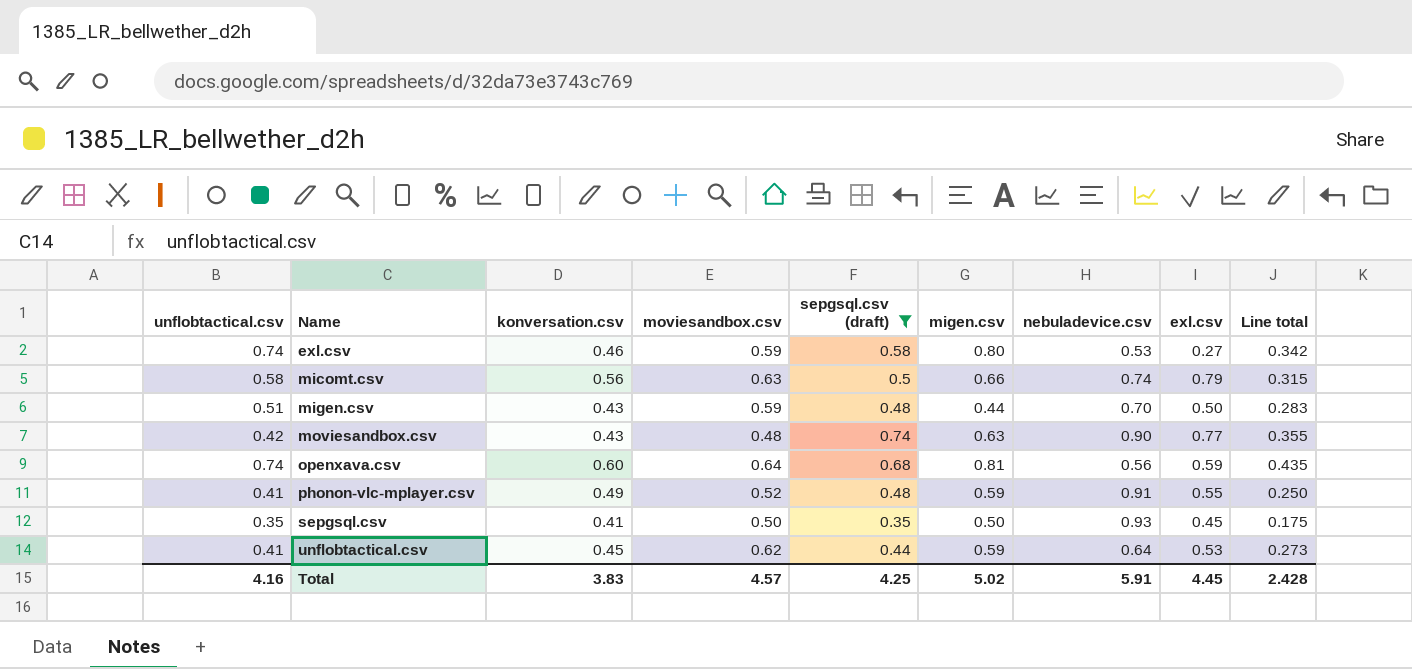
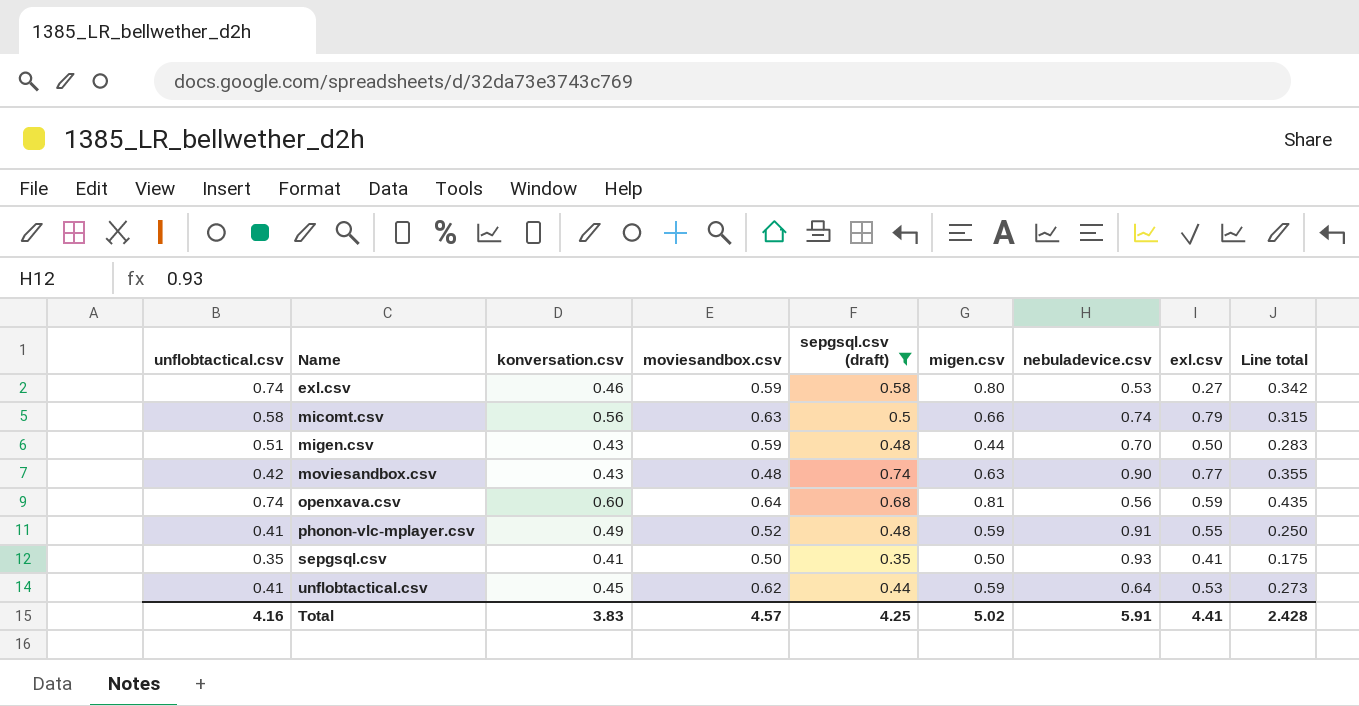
sepgsql.csv | exl.csv: 0.45 -> 0.41
Total | exl.csv: 4.45 -> 4.41

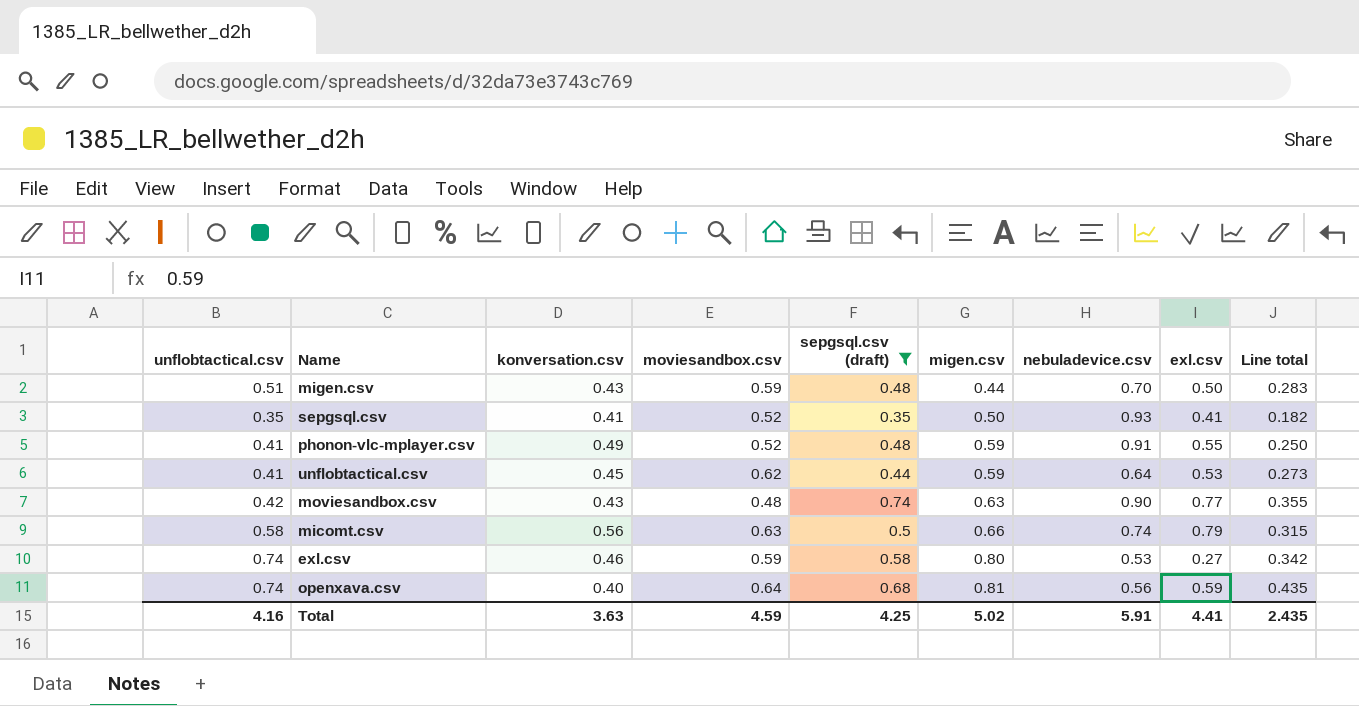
row order: Name ascending -> migen.csv ascending
sepgsql.csv | moviesandbox.csv: 0.50 -> 0.52
sepgsql.csv | Line total: 0.175 -> 0.182
openxava.csv | konversation.csv: 0.60 -> 0.40
Total | konversation.csv: 3.83 -> 3.63
Total | moviesandbox.csv: 4.57 -> 4.59
Total | Line total: 2.428 -> 2.435

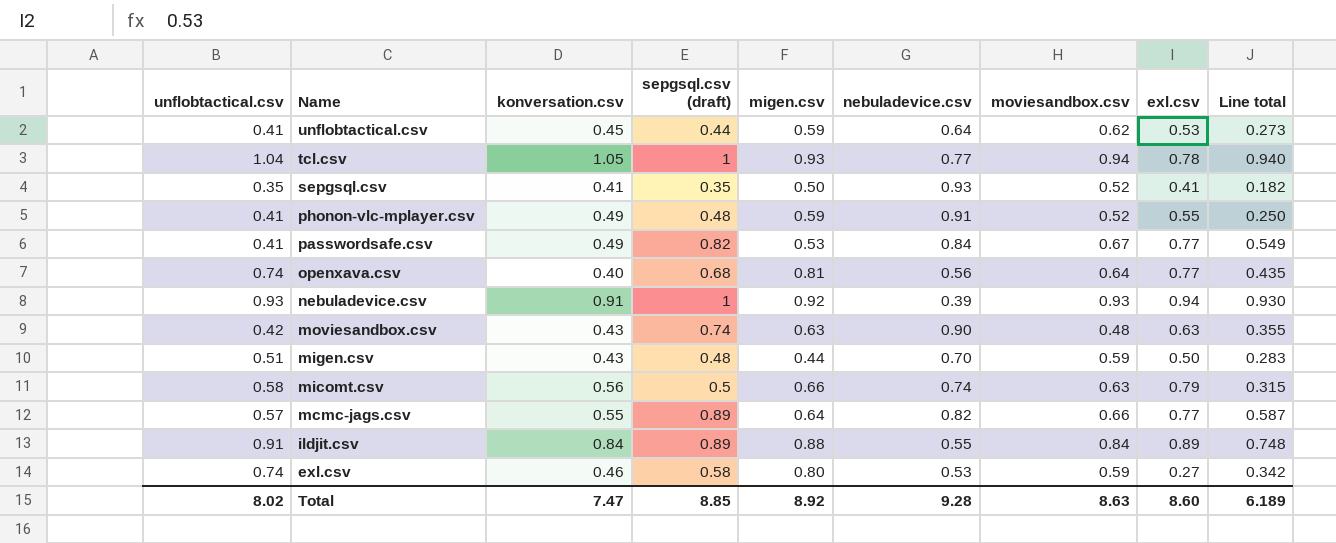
filter: sepgsql.csv (draft) <= 0.74 -> none
row order: migen.csv ascending -> Name descending
column moviesandbox.csv | position: 4 -> 7
openxava.csv | exl.csv: 0.59 -> 0.77
moviesandbox.csv | exl.csv: 0.77 -> 0.63
Total | unflobtactical.csv: 4.16 -> 8.02
Total | konversation.csv: 3.63 -> 7.47
Total | sepgsql.csv (draft): 4.25 -> 8.85
Total | migen.csv: 5.02 -> 8.92
Total | nebuladevice.csv: 5.91 -> 9.28
Total | moviesandbox.csv: 4.59 -> 8.63
Total | exl.csv: 4.41 -> 8.60
Total | Line total: 2.435 -> 6.189

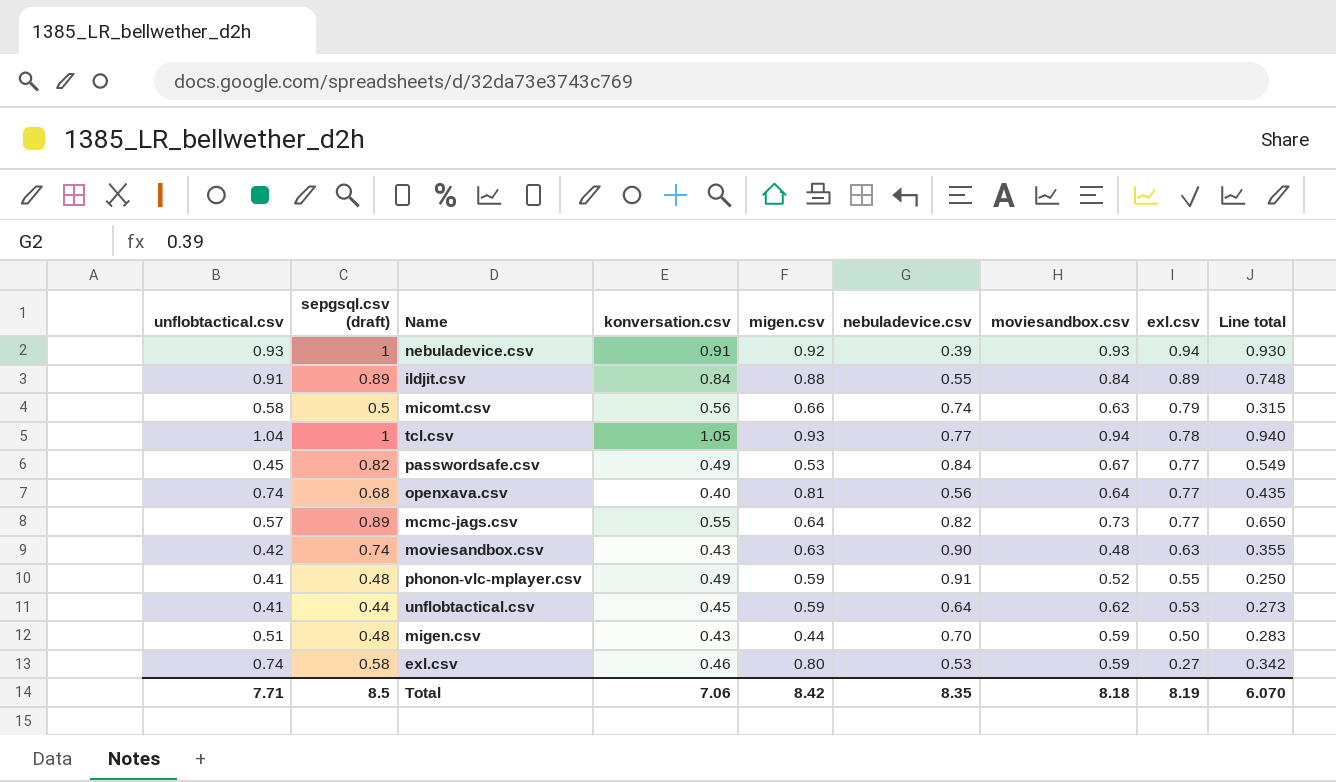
row order: Name descending -> exl.csv descending
column sepgsql.csv (draft) | position: 4 -> 2
row sepgsql.csv: 0.35 | 0.41 | 0.35 | 0.50 | 0.93 | 0.52 | 0.41 | 0.182 -> none
passwordsafe.csv | unflobtactical.csv: 0.41 -> 0.45
mcmc-jags.csv | moviesandbox.csv: 0.66 -> 0.73
mcmc-jags.csv | Line total: 0.587 -> 0.650
Total | unflobtactical.csv: 8.02 -> 7.71
Total | sepgsql.csv (draft): 8.85 -> 8.5
Total | konversation.csv: 7.47 -> 7.06
Total | migen.csv: 8.92 -> 8.42
Total | nebuladevice.csv: 9.28 -> 8.35
Total | moviesandbox.csv: 8.63 -> 8.18
Total | exl.csv: 8.60 -> 8.19
Total | Line total: 6.189 -> 6.070

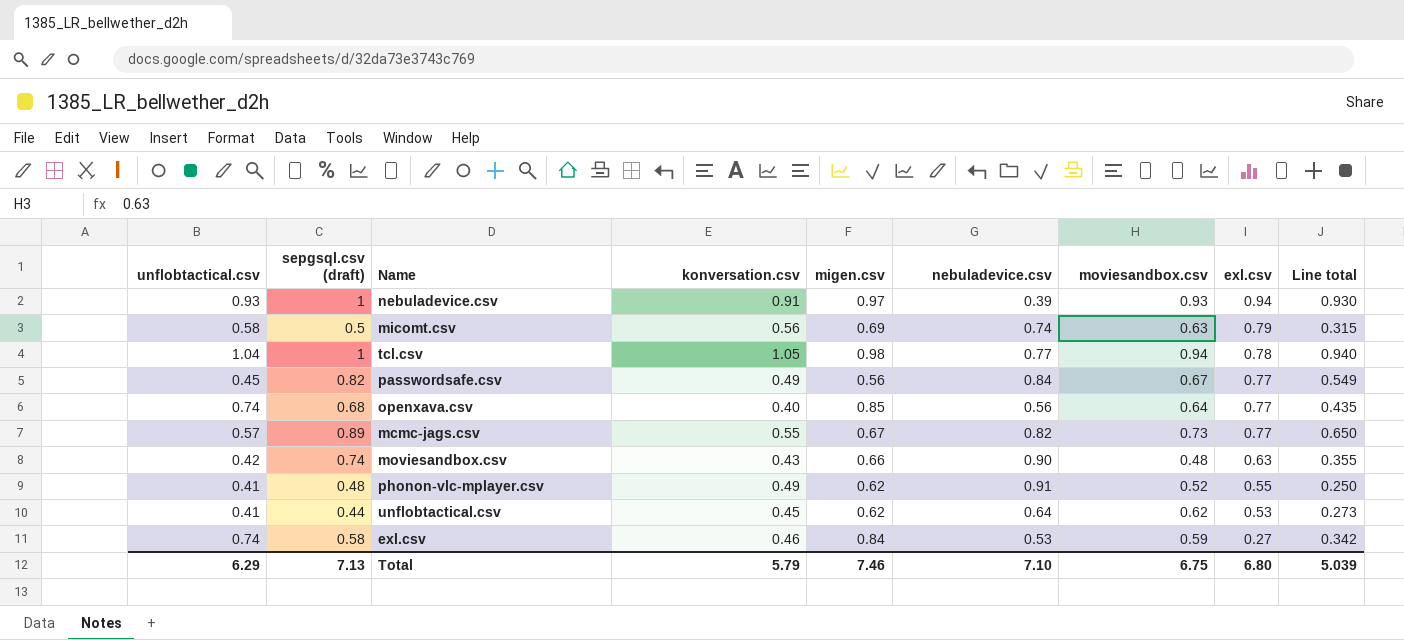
row ildjit.csv: 0.91 | 0.89 | 0.84 | 0.88 | 0.55 | 0.84 | 0.89 | 0.748 -> none
row migen.csv: 0.51 | 0.48 | 0.43 | 0.44 | 0.70 | 0.59 | 0.50 | 0.283 -> none
nebuladevice.csv | migen.csv: 0.92 -> 0.97
micomt.csv | migen.csv: 0.66 -> 0.69
tcl.csv | migen.csv: 0.93 -> 0.98
passwordsafe.csv | migen.csv: 0.53 -> 0.56
openxava.csv | migen.csv: 0.81 -> 0.85
mcmc-jags.csv | migen.csv: 0.64 -> 0.67
moviesandbox.csv | migen.csv: 0.63 -> 0.66
phonon-vlc-mplayer.csv | migen.csv: 0.59 -> 0.62
unflobtactical.csv | migen.csv: 0.59 -> 0.62
exl.csv | migen.csv: 0.80 -> 0.84
Total | unflobtactical.csv: 7.71 -> 6.29
Total | sepgsql.csv (draft): 8.5 -> 7.13
Total | konversation.csv: 7.06 -> 5.79
Total | migen.csv: 8.42 -> 7.46
Total | nebuladevice.csv: 8.35 -> 7.10
Total | moviesandbox.csv: 8.18 -> 6.75
Total | exl.csv: 8.19 -> 6.80
Total | Line total: 6.070 -> 5.039

